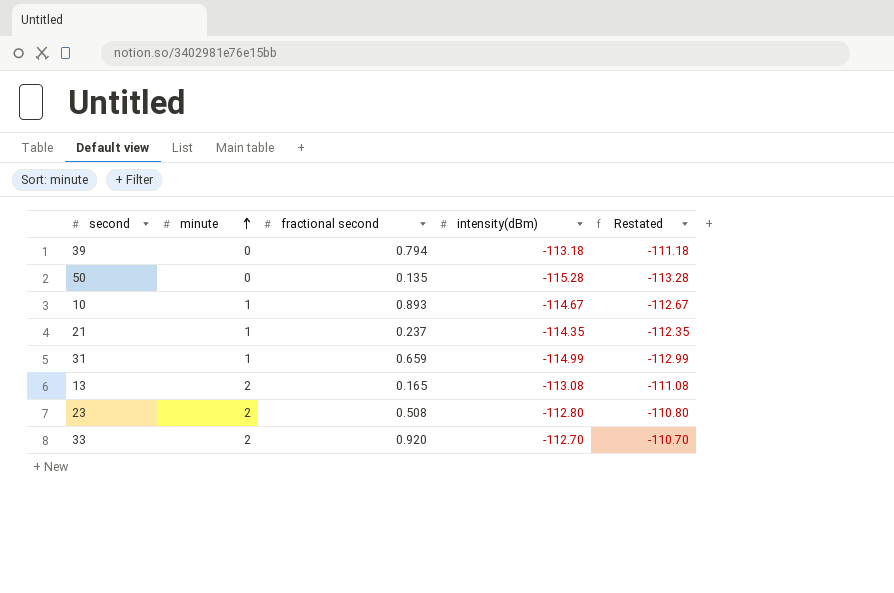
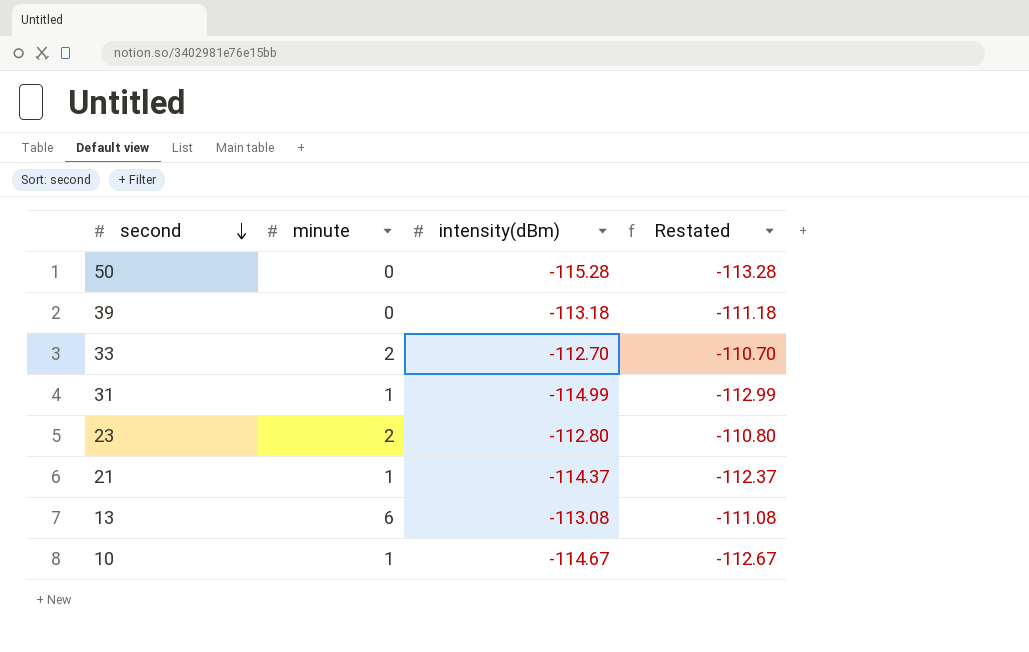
row order: minute ascending -> second descending
column fractional second | position: 3 -> none
21 | intensity(dBm): -114.35 -> -114.37
21 | Restated: -112.35 -> -112.37
13 | minute: 2 -> 6

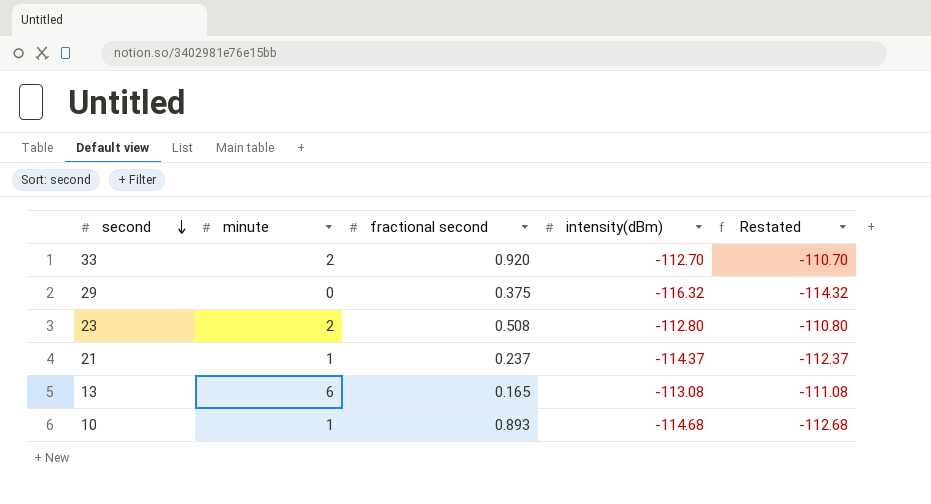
column fractional second | position: none -> 3
row 50: 0 | -115.28 | -113.28 -> none
row 39: 0 | -113.18 | -111.18 -> none
row 31: 1 | -114.99 | -112.99 -> none
row 29: none -> 0 | 0.375 | -116.32 | -114.32
10 | intensity(dBm): -114.67 -> -114.68
10 | Restated: -112.67 -> -112.68

